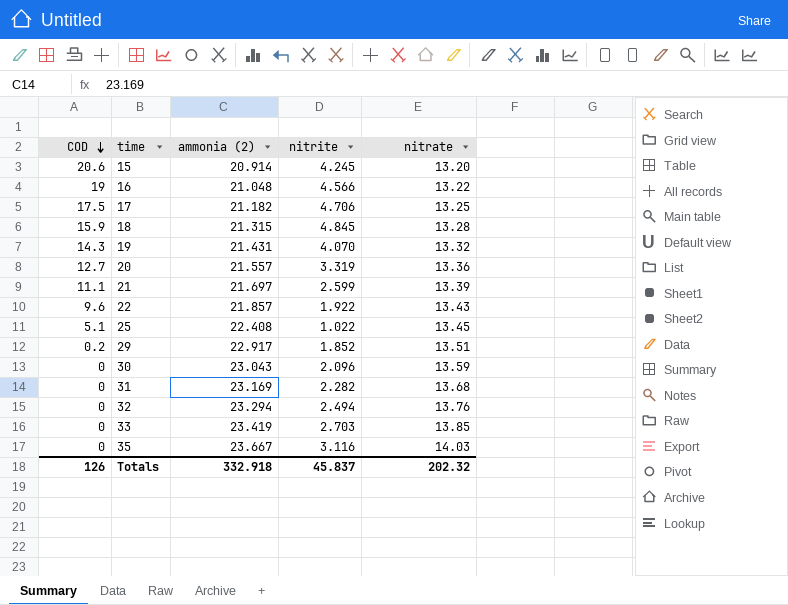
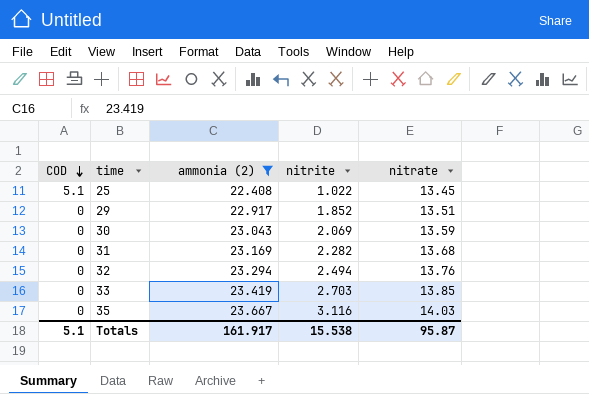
filter: none -> ammonia (2) >= 22.408
29 | COD: 0.2 -> 0
30 | nitrite: 2.096 -> 2.069
Totals | COD: 126 -> 5.1
Totals | ammonia (2): 332.918 -> 161.917
Totals | nitrite: 45.837 -> 15.538
Totals | nitrate: 202.32 -> 95.87

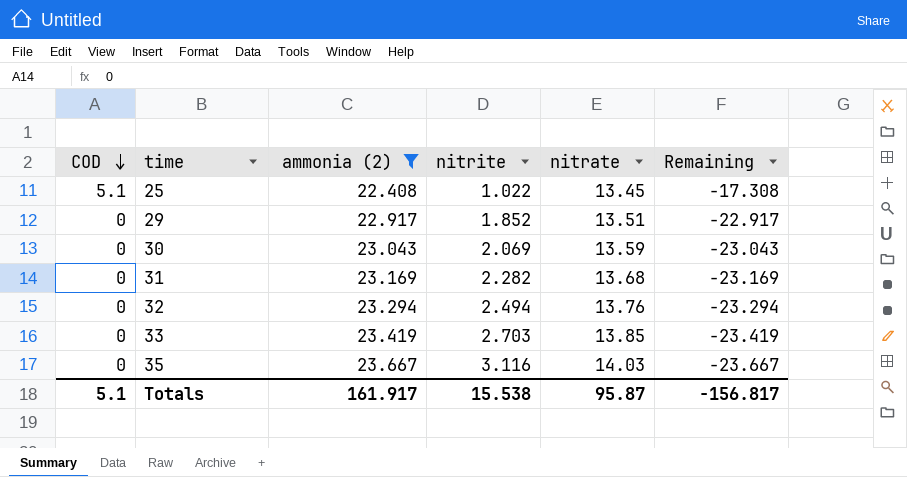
column Remaining | formula: none -> [COD] - [ammonia (2)]

